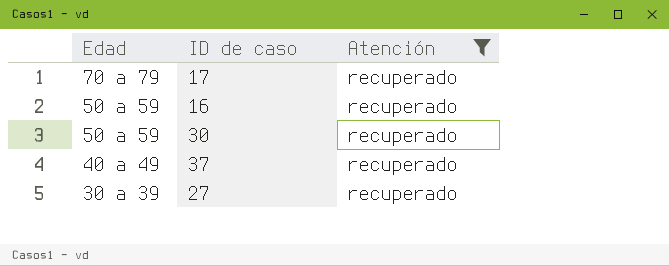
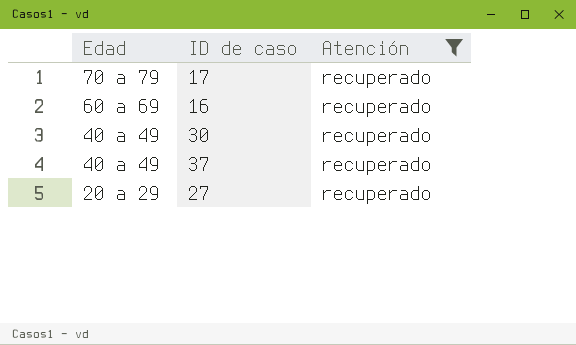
16 | Edad: 50 a 59 -> 60 a 69
30 | Edad: 50 a 59 -> 40 a 49
27 | Edad: 30 a 39 -> 20 a 29

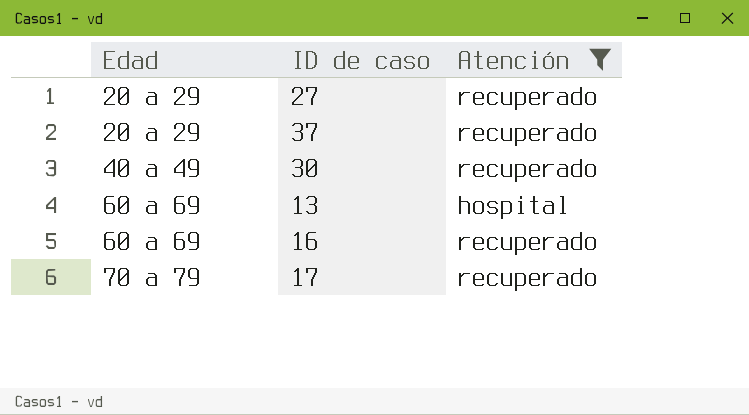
row order: Edad descending -> Edad ascending
37 | Edad: 40 a 49 -> 20 a 29
row 13: none -> 60 a 69 | hospital

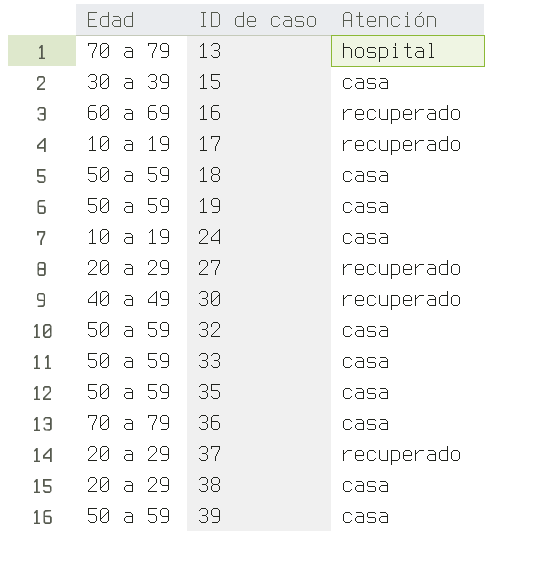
filter: Atención != casa -> none
row order: Edad ascending -> ID de caso ascending
13 | Edad: 60 a 69 -> 70 a 79
17 | Edad: 70 a 79 -> 10 a 19

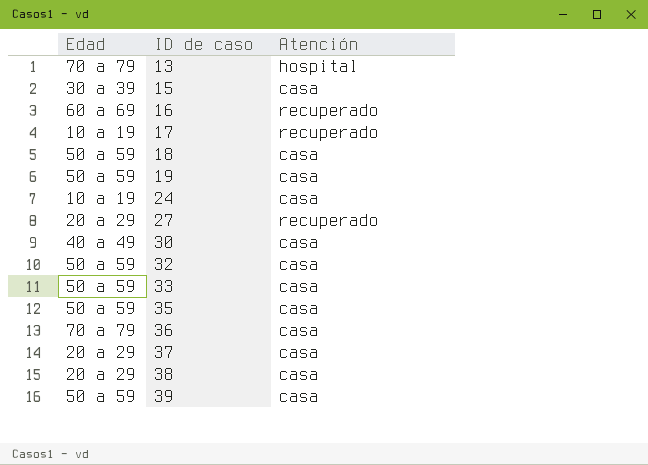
30 | Atención: recuperado -> casa
37 | Atención: recuperado -> casa

